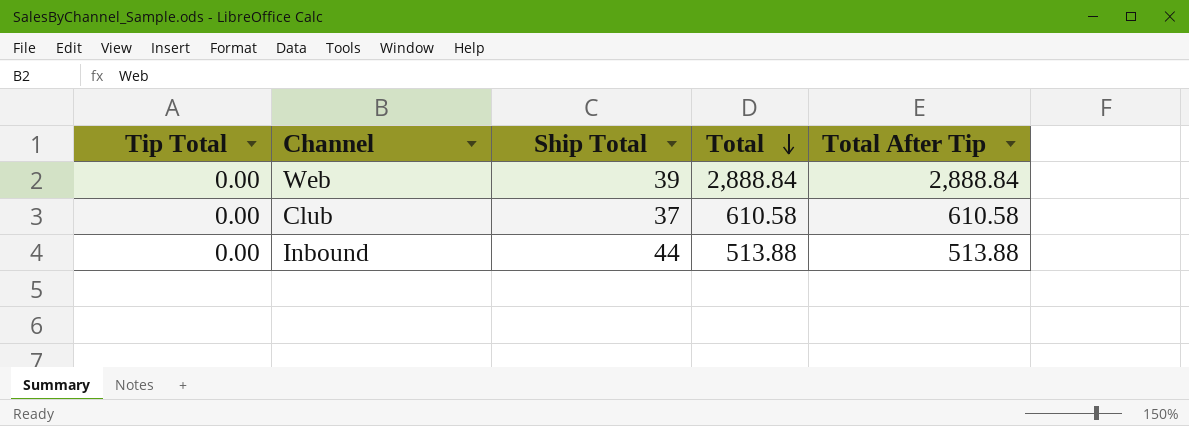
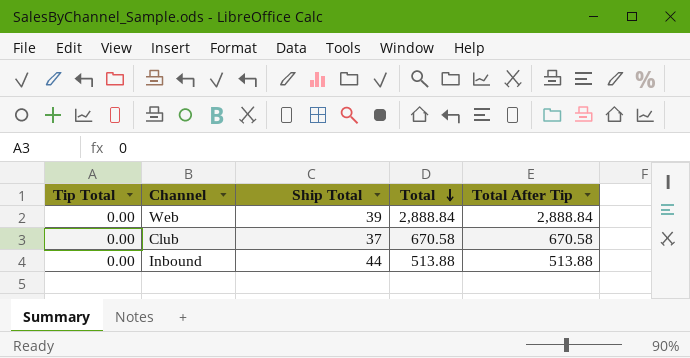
Club | Total: 610.58 -> 670.58
Club | Total After Tip: 610.58 -> 670.58

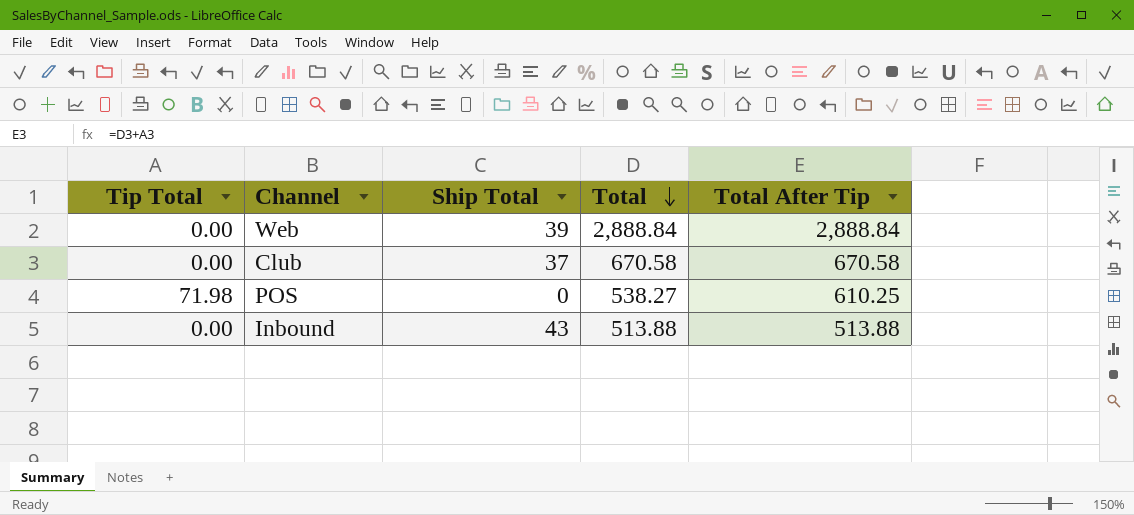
row POS: none -> 71.98 | 0 | 538.27 | 610.25
Inbound | Ship Total: 44 -> 43

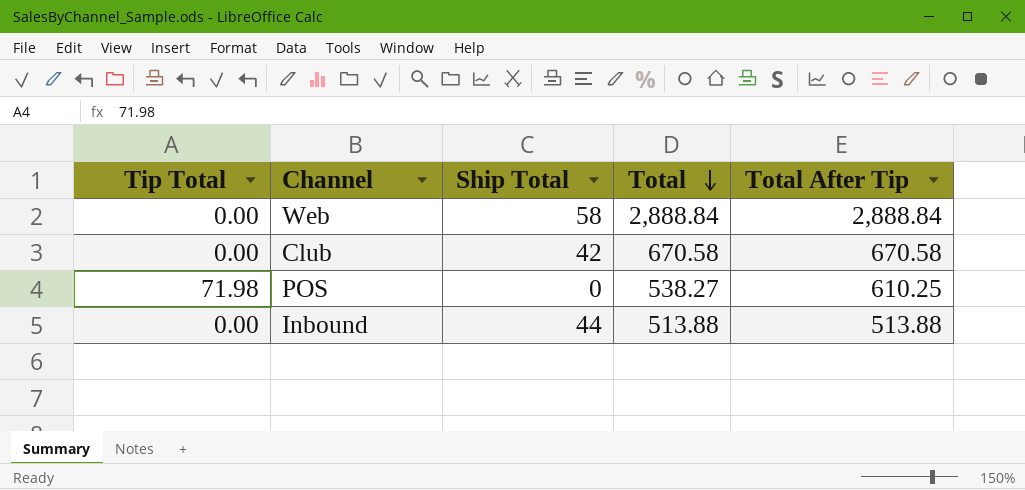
Web | Ship Total: 39 -> 58
Club | Ship Total: 37 -> 42
Inbound | Ship Total: 43 -> 44

